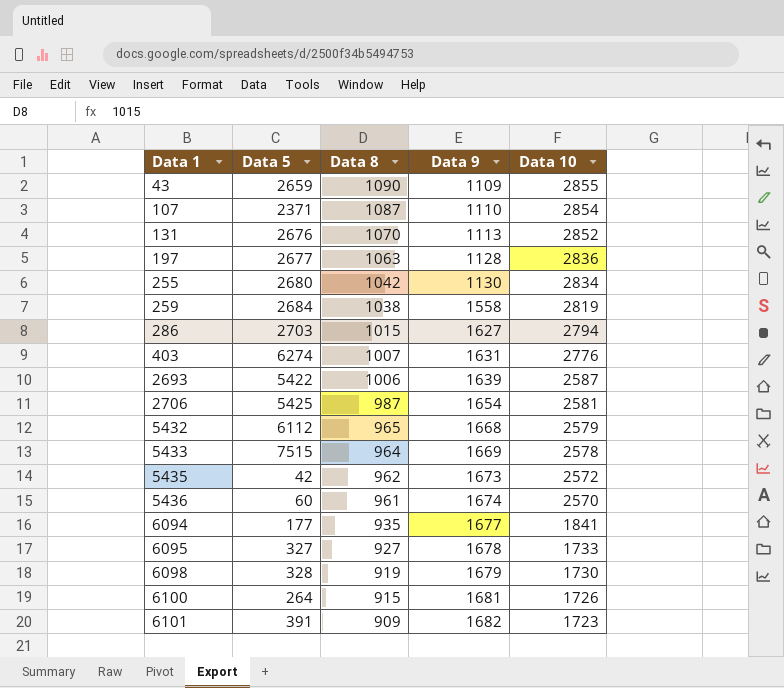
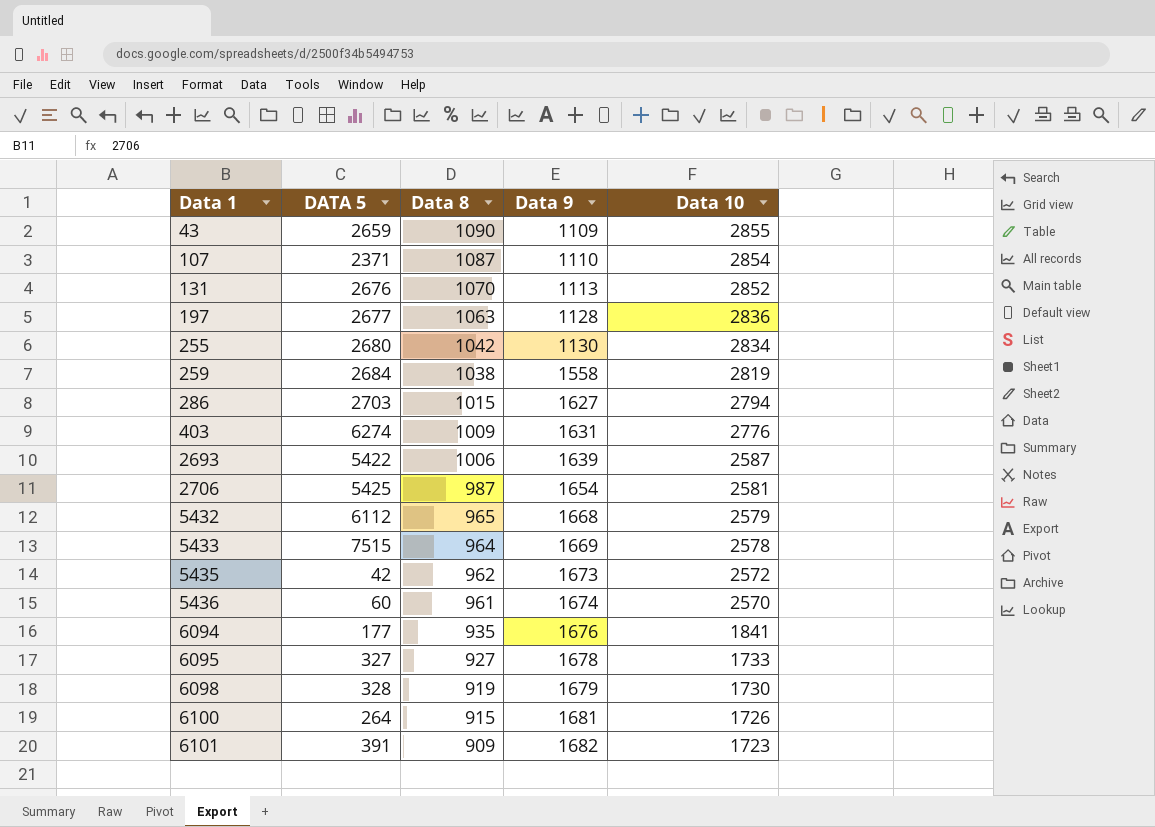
column name: Data 5 -> DATA 5
403 | Data 8: 1007 -> 1009
6094 | Data 9: 1677 -> 1676

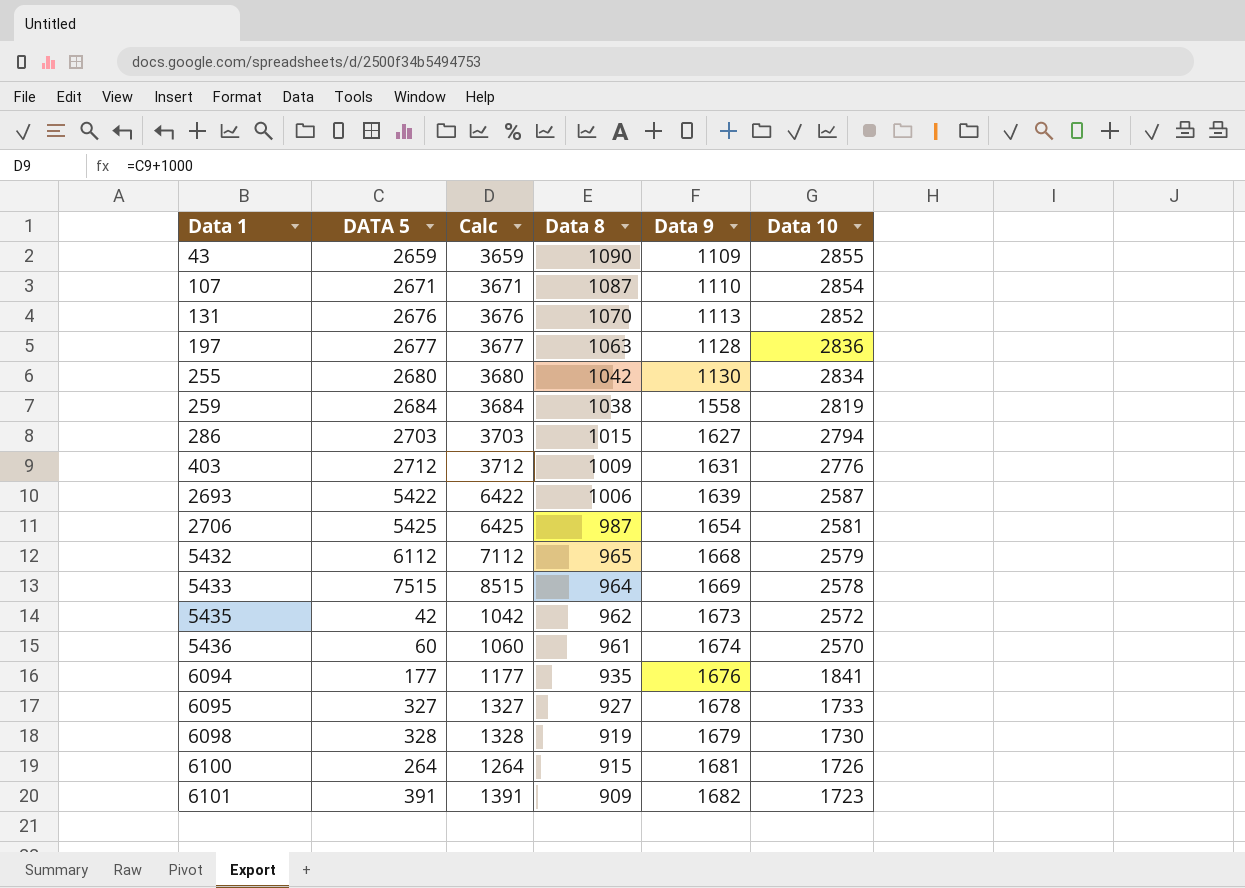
column Calc | formula: none -> [DATA 5] + 1000
107 | DATA 5: 2371 -> 2671
403 | DATA 5: 6274 -> 2712

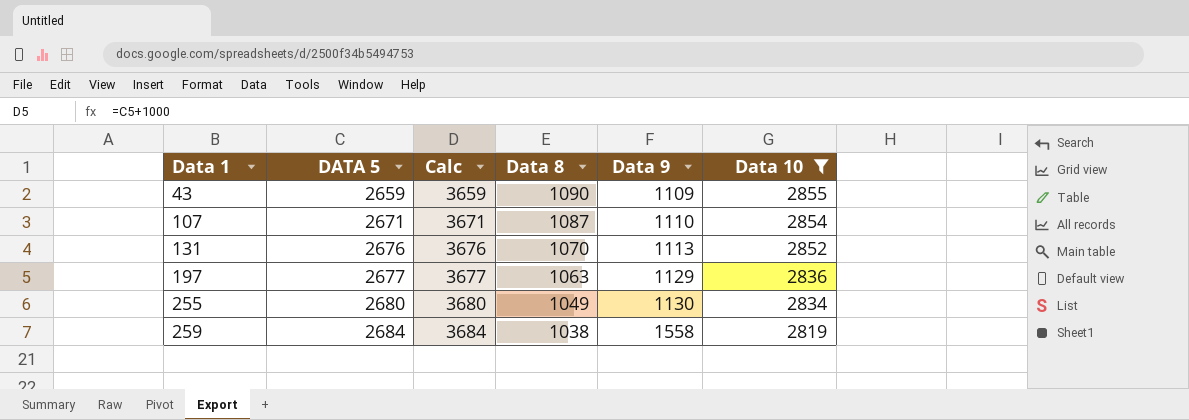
filter: none -> Data 10 >= 2819
197 | Data 9: 1128 -> 1129
255 | Data 8: 1042 -> 1049

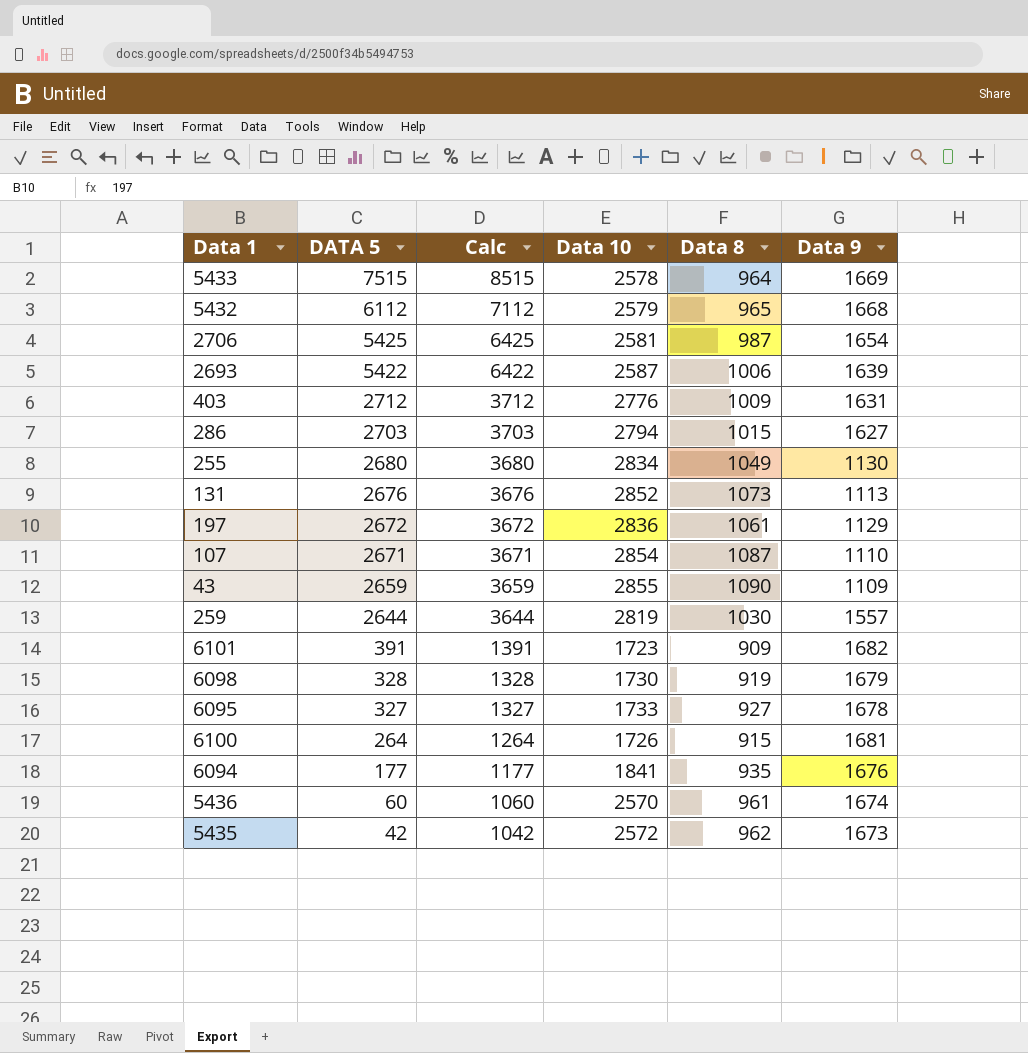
filter: Data 10 >= 2819 -> none
row order: Data 1 ascending -> DATA 5 descending
column Data 10 | position: 6 -> 4
131 | Data 8: 1070 -> 1073
197 | DATA 5: 2677 -> 2672
197 | Calc: 3677 -> 3672
197 | Data 8: 1063 -> 1061
259 | DATA 5: 2684 -> 2644
259 | Calc: 3684 -> 3644
259 | Data 8: 1038 -> 1030
259 | Data 9: 1558 -> 1557

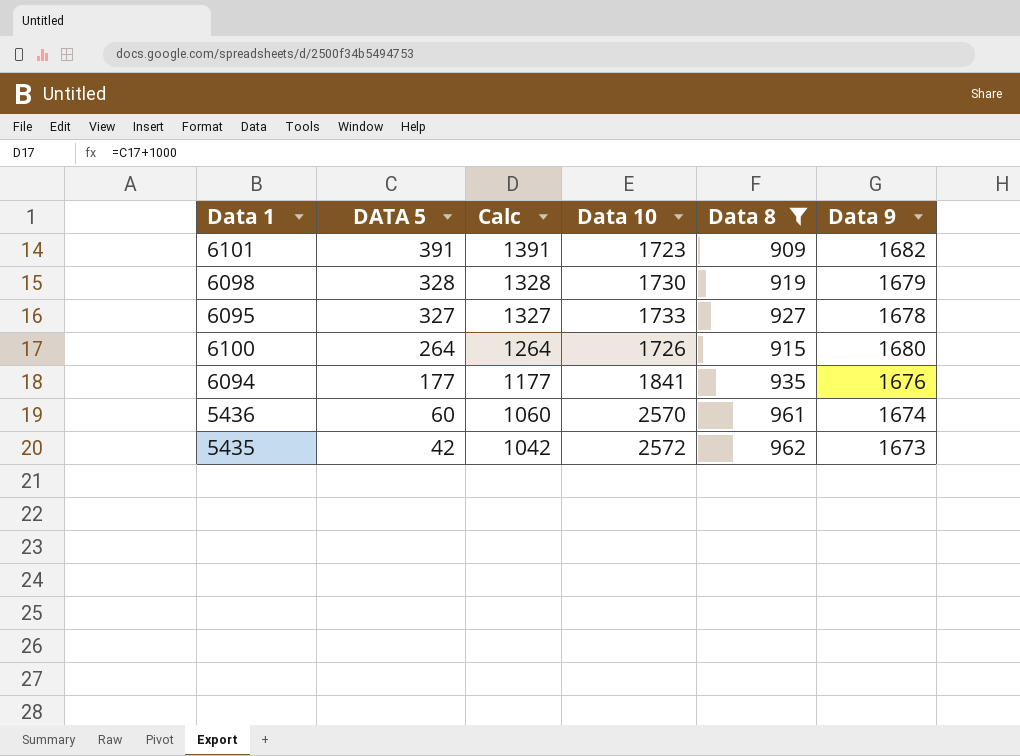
filter: none -> Data 8 <= 962
6100 | Data 9: 1681 -> 1680

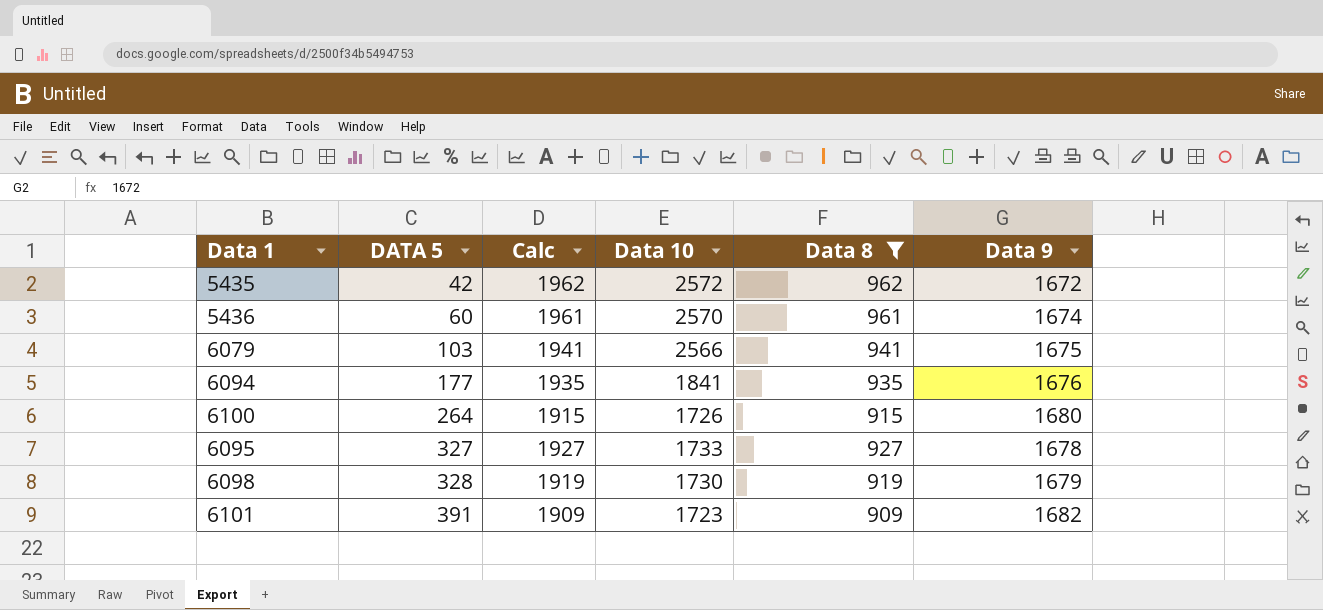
row order: DATA 5 descending -> DATA 5 ascending
column Calc | formula: [DATA 5] + 1000 -> [Data 8] + 1000
5435 | Data 9: 1673 -> 1672
row 6079: none -> 103 | 1941 | 2566 | 941 | 1675

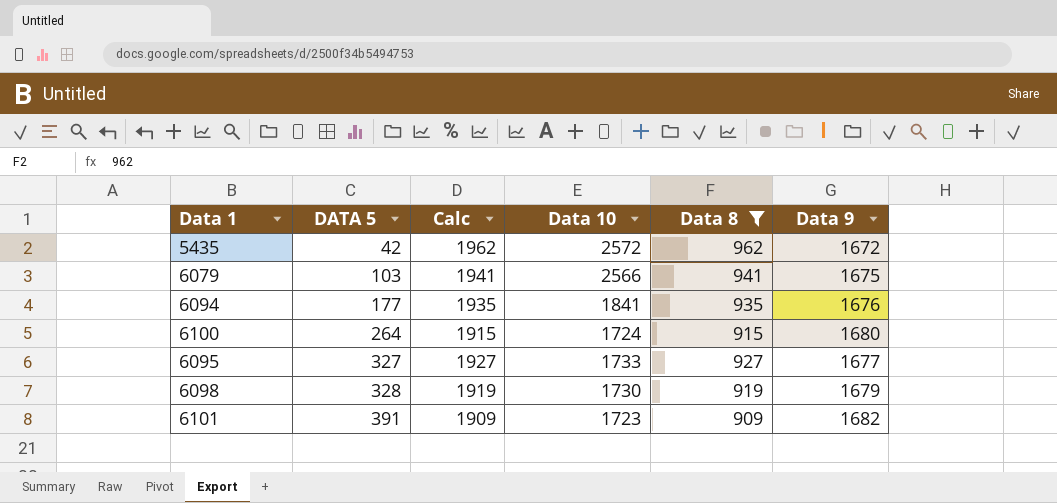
row 5436: 60 | 1961 | 2570 | 961 | 1674 -> none
6100 | Data 10: 1726 -> 1724
6095 | Data 9: 1678 -> 1677

